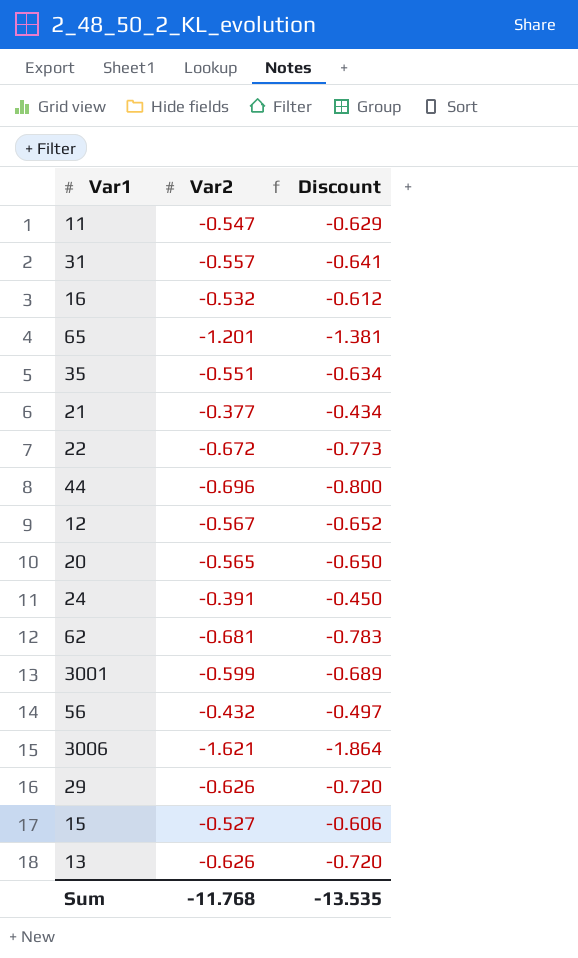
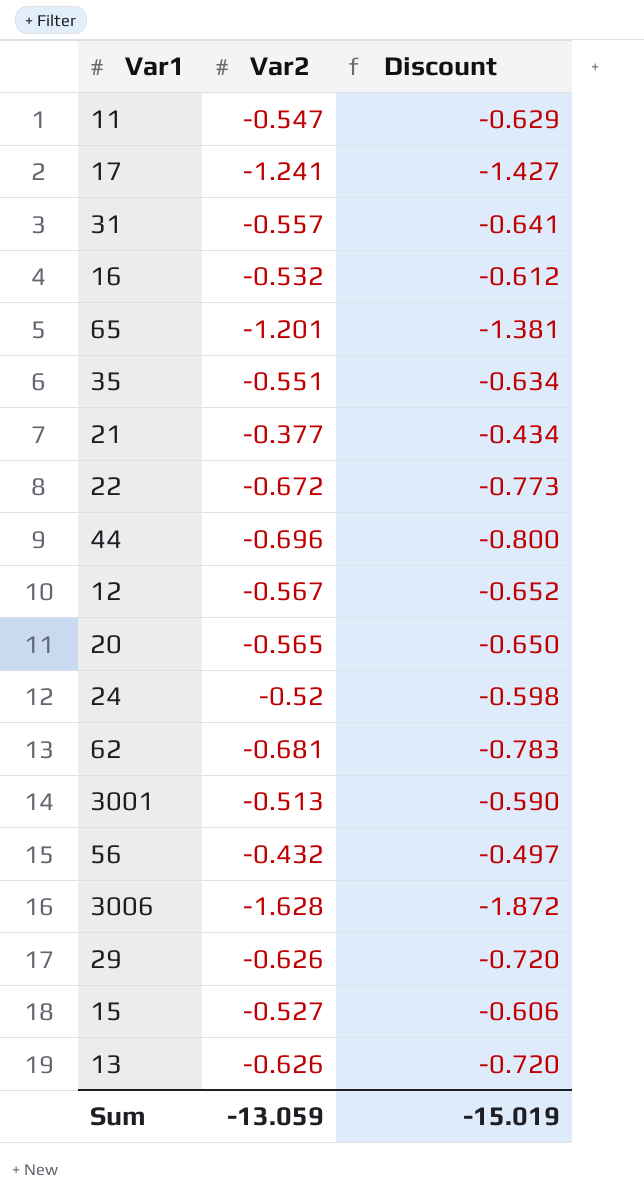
row 17: none -> -1.241 | -1.427
24 | Var2: -0.391 -> -0.52
24 | Discount: -0.450 -> -0.598
3001 | Var2: -0.599 -> -0.513
3001 | Discount: -0.689 -> -0.590
3006 | Var2: -1.621 -> -1.628
3006 | Discount: -1.864 -> -1.872
Sum | Var2: -11.768 -> -13.059
Sum | Discount: -13.535 -> -15.019

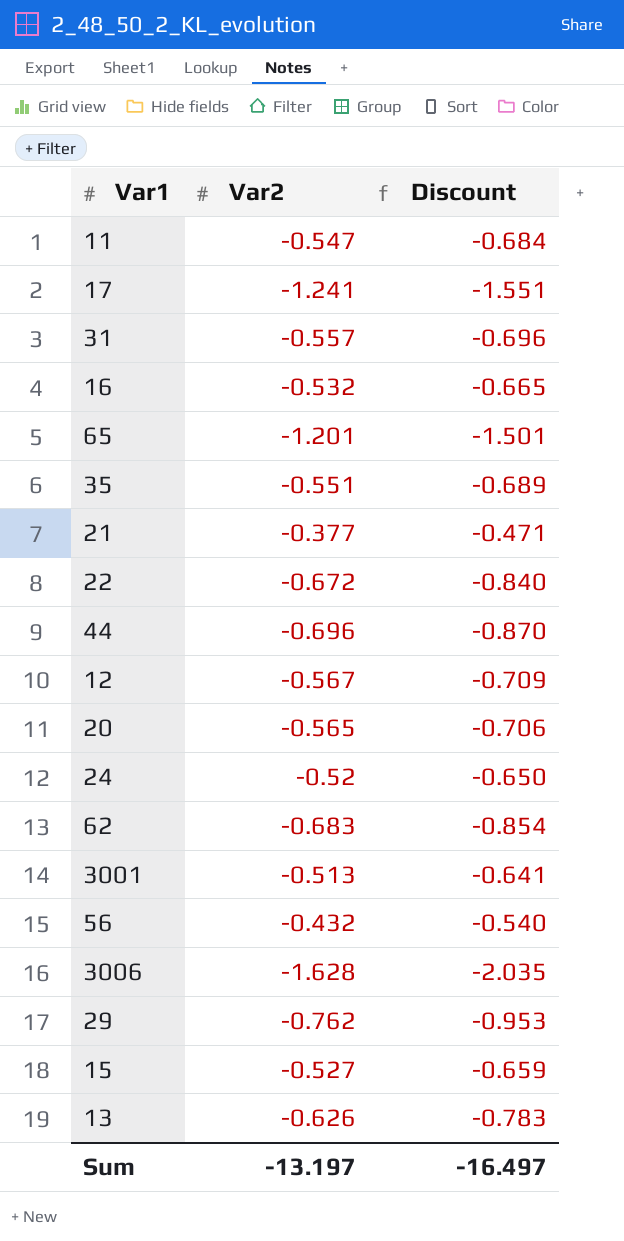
column Discount | formula: [Var2] * 1.15 -> [Var2] * 1.25
62 | Var2: -0.681 -> -0.683
29 | Var2: -0.626 -> -0.762
Sum | Var2: -13.059 -> -13.197
Sum | Discount: -15.019 -> -16.497

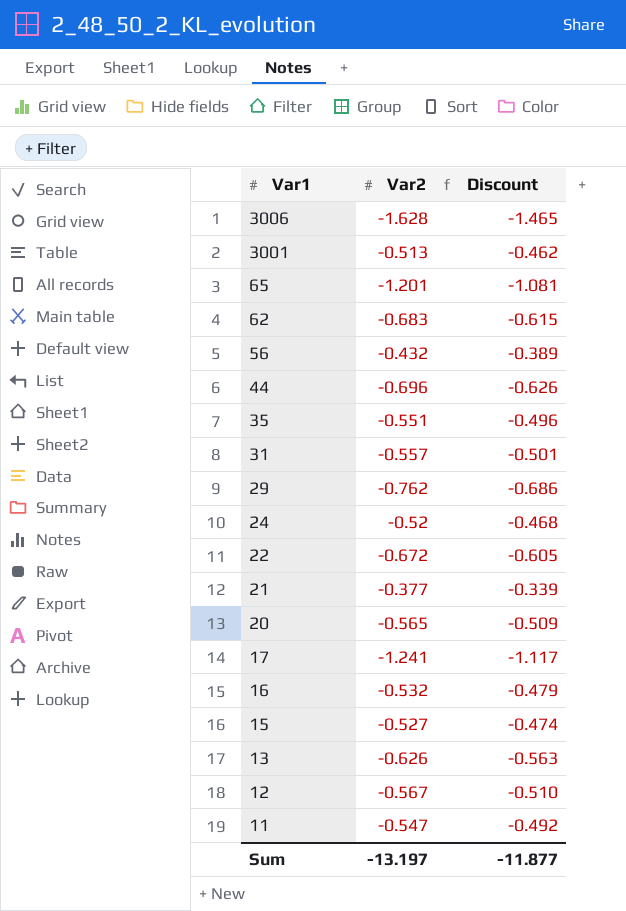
row order: none -> Var1 descending
column Discount | formula: [Var2] * 1.25 -> [Var2] * 0.9
Sum | Discount: -16.497 -> -11.877

